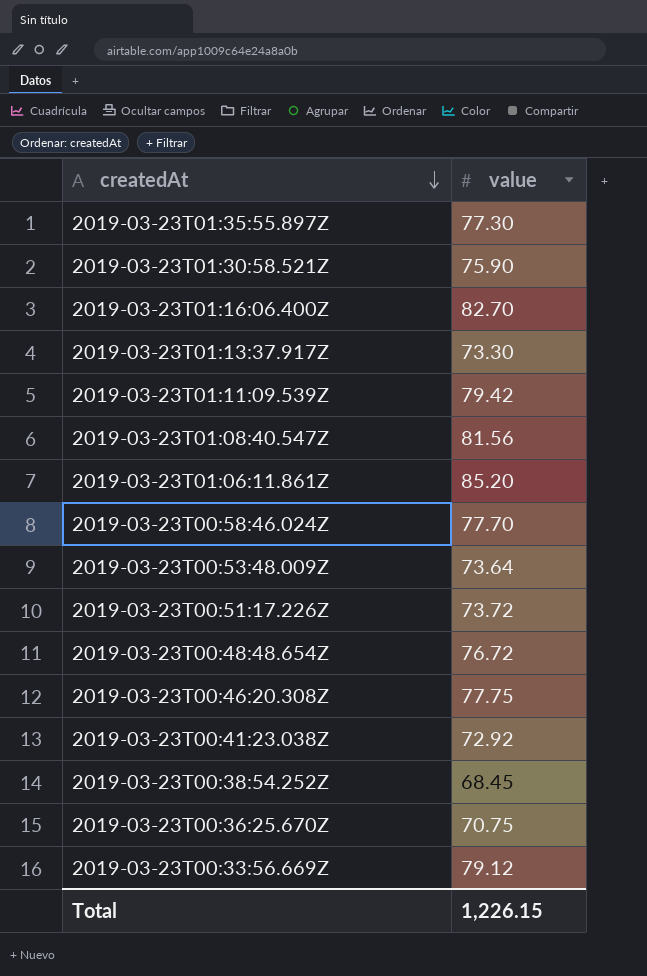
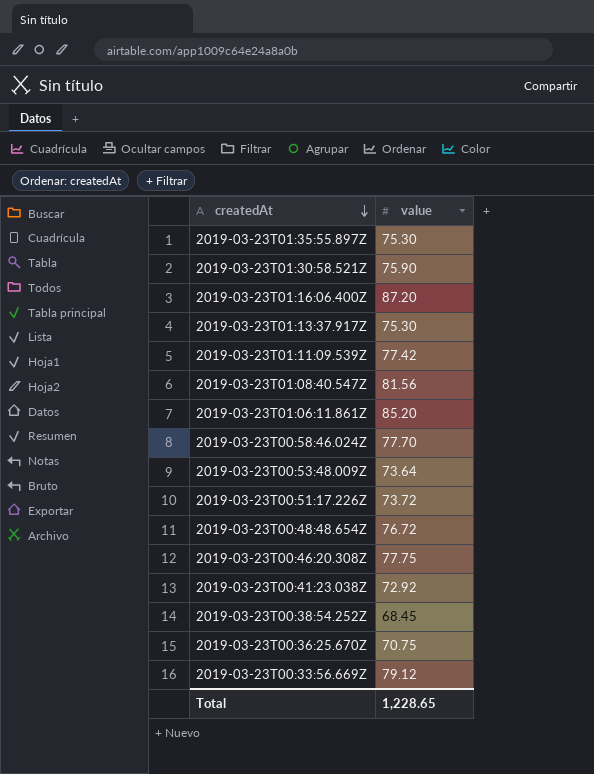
2019-03-23T01:35:55.897Z | value: 77.30 -> 75.30
2019-03-23T01:16:06.400Z | value: 82.70 -> 87.20
2019-03-23T01:13:37.917Z | value: 73.30 -> 75.30
2019-03-23T01:11:09.539Z | value: 79.42 -> 77.42
Total | value: 1,226.15 -> 1,228.65

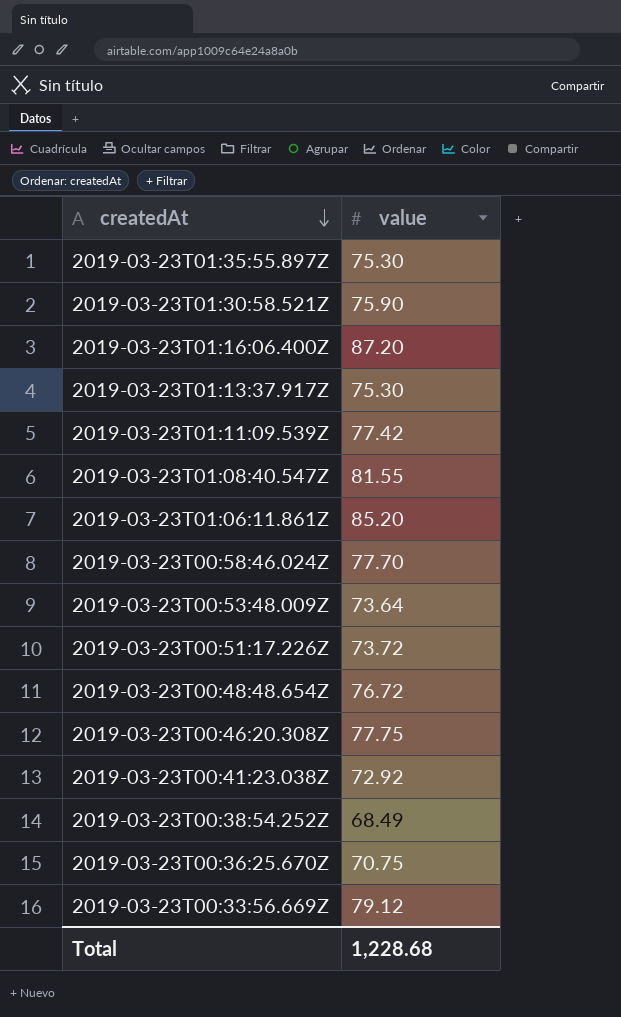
2019-03-23T01:08:40.547Z | value: 81.56 -> 81.55
2019-03-23T00:38:54.252Z | value: 68.45 -> 68.49
Total | value: 1,228.65 -> 1,228.68

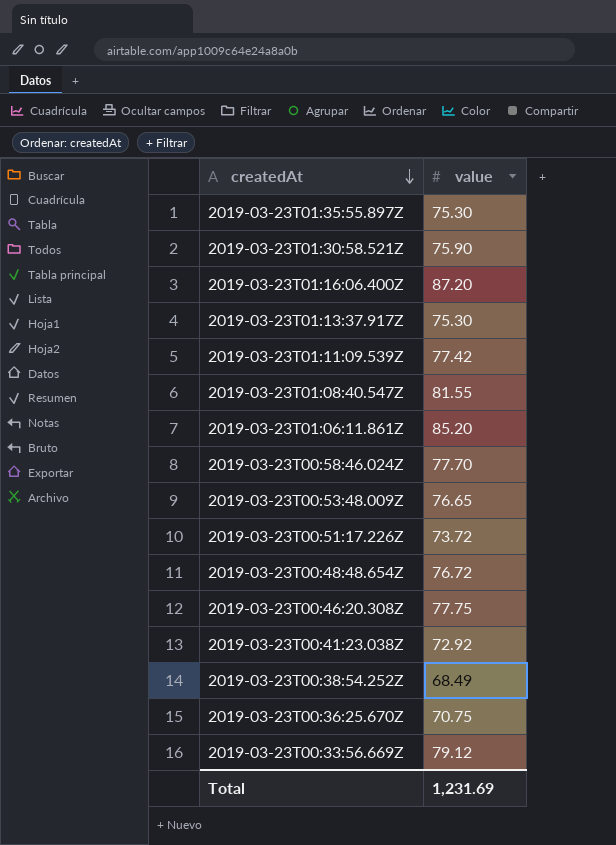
2019-03-23T00:53:48.009Z | value: 73.64 -> 76.65
Total | value: 1,228.68 -> 1,231.69

